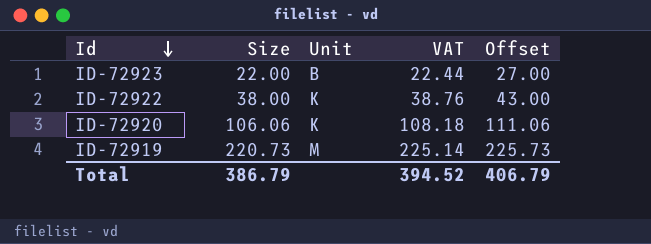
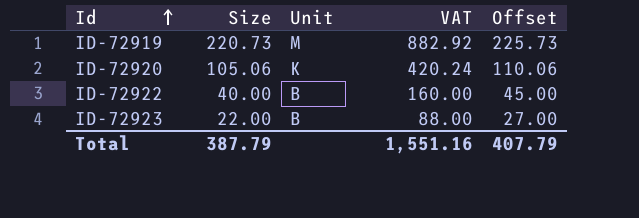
row order: Id descending -> Id ascending
column VAT | formula: [Size] * 1.02 -> [Size] * 4
ID-72920 | Size: 106.06 -> 105.06
ID-72920 | Offset: 111.06 -> 110.06
ID-72922 | Size: 38.00 -> 40.00
ID-72922 | Unit: K -> B
ID-72922 | Offset: 43.00 -> 45.00
Total | Size: 386.79 -> 387.79
Total | VAT: 394.52 -> 1,551.16
Total | Offset: 406.79 -> 407.79

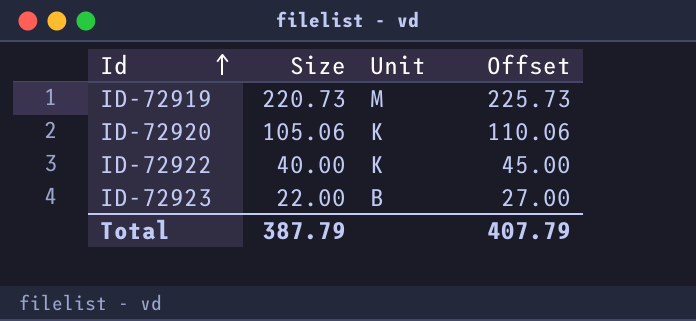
column VAT | formula: [Size] * 4 -> none
ID-72922 | Unit: B -> K

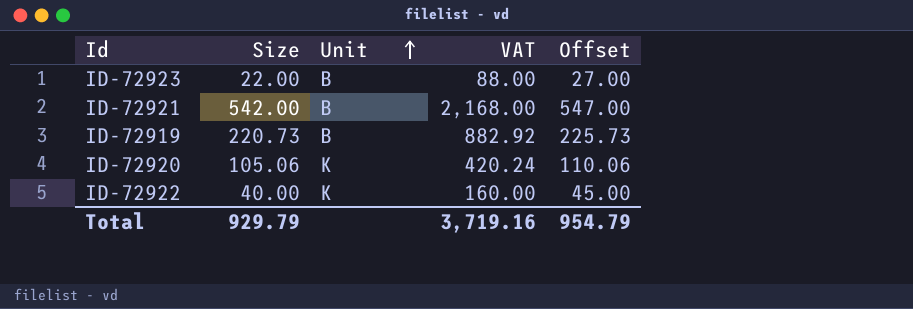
row order: Id ascending -> Unit ascending
column VAT | formula: none -> [Size] * 4
row ID-72921: none -> 542.00 | B | 2,168.00 | 547.00
ID-72919 | Unit: M -> B
Total | Size: 387.79 -> 929.79
Total | Offset: 407.79 -> 954.79

